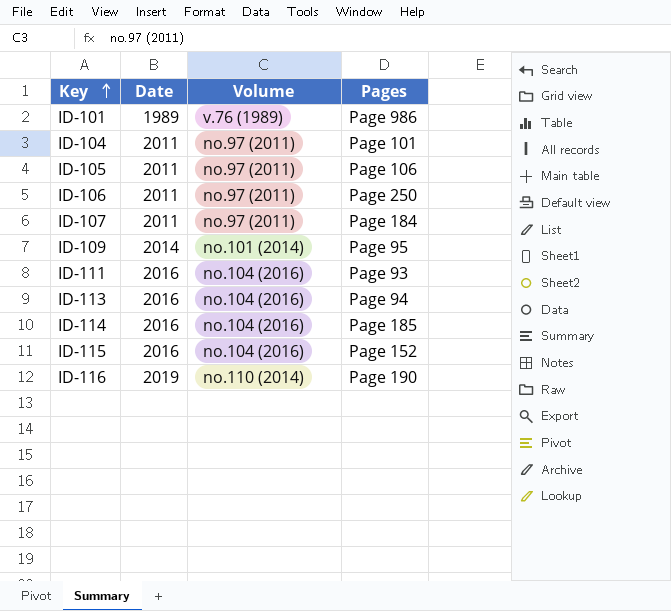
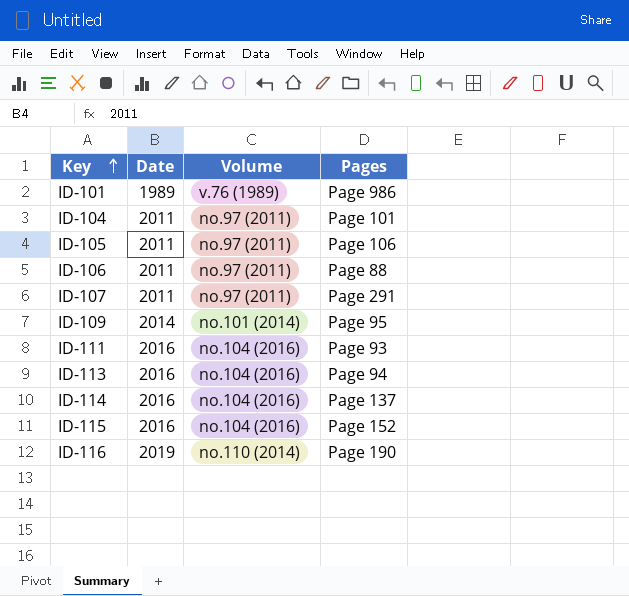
ID-106 | Pages: Page 250 -> Page 88
ID-107 | Pages: Page 184 -> Page 291
ID-114 | Pages: Page 185 -> Page 137

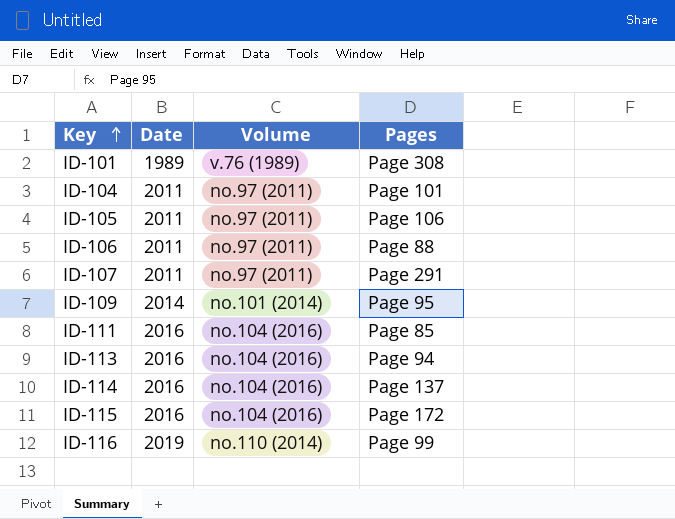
ID-101 | Pages: Page 986 -> Page 308
ID-111 | Pages: Page 93 -> Page 85
ID-115 | Pages: Page 152 -> Page 172
ID-116 | Pages: Page 190 -> Page 99

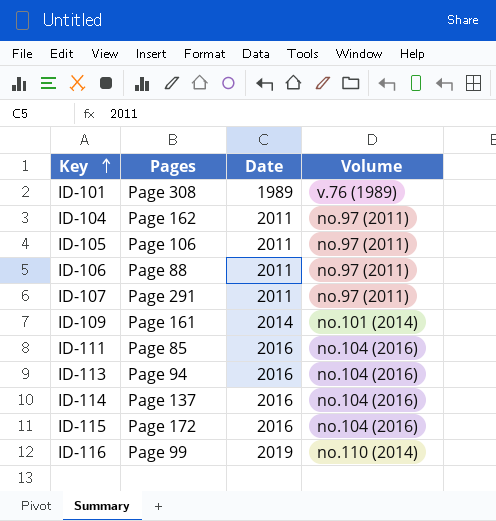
column Pages | position: 4 -> 2
ID-104 | Pages: Page 101 -> Page 162
ID-109 | Pages: Page 95 -> Page 161

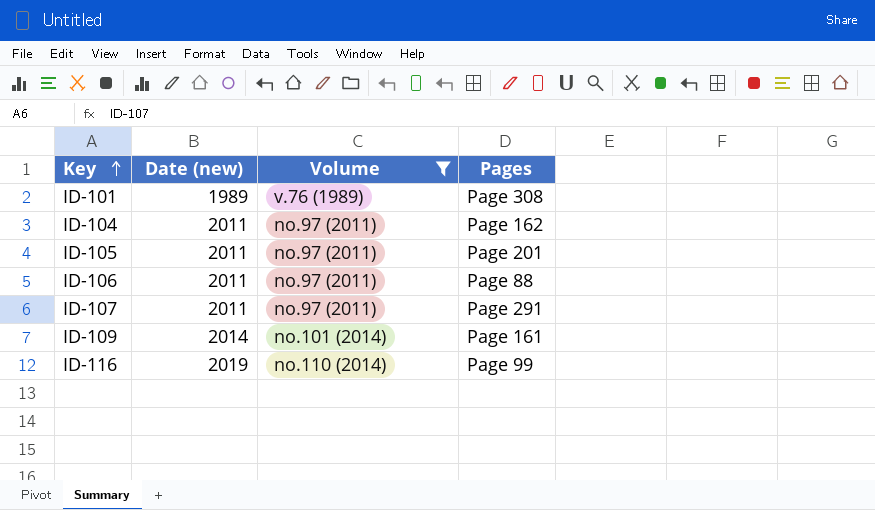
filter: none -> Volume != no.104 (2016)
column name: Date -> Date (new)
column Pages | position: 2 -> 4
ID-105 | Pages: Page 106 -> Page 201

